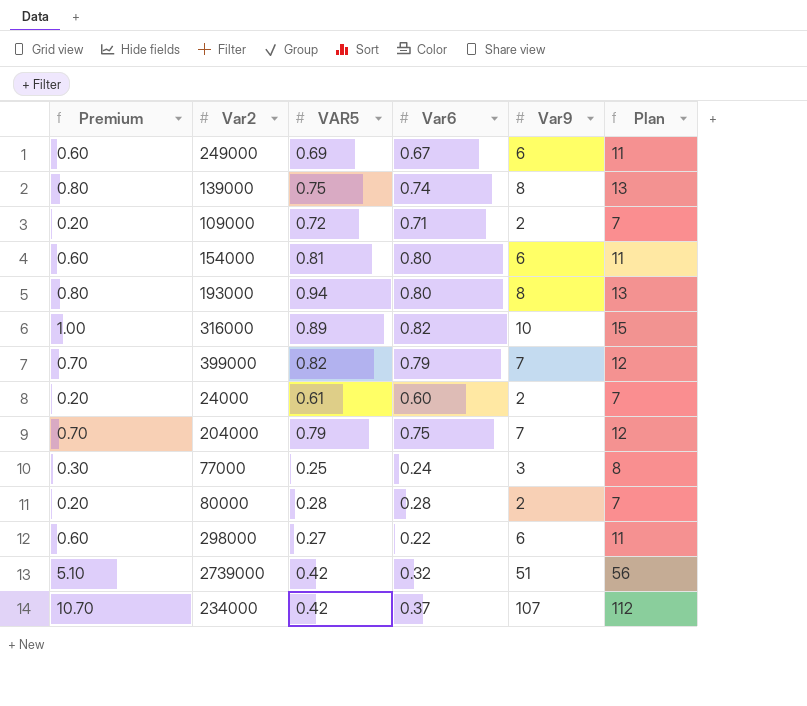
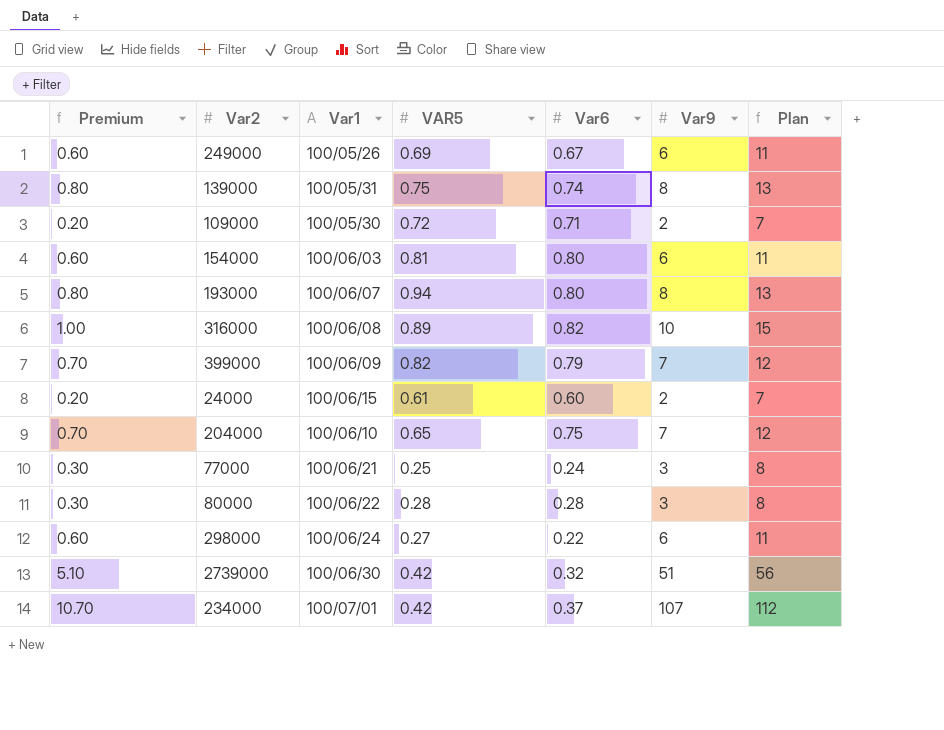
column Var1 | position: none -> 3
204000 | VAR5: 0.79 -> 0.65
80000 | Premium: 0.20 -> 0.30
80000 | Var9: 2 -> 3
80000 | Plan: 7 -> 8

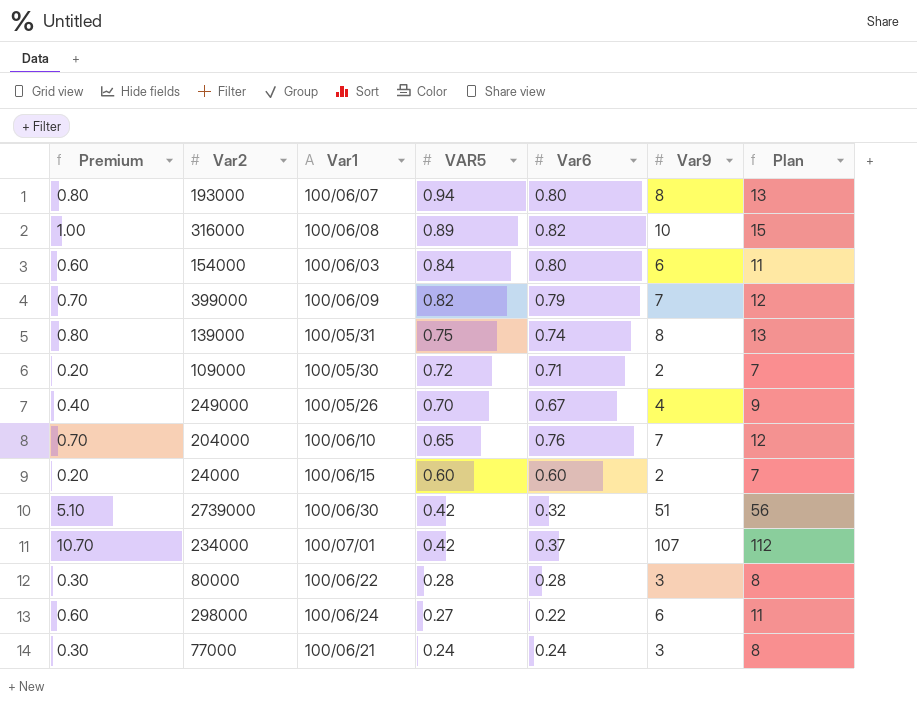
row order: none -> VAR5 descending
154000 | VAR5: 0.81 -> 0.84
249000 | Premium: 0.60 -> 0.40
249000 | VAR5: 0.69 -> 0.70
249000 | Var9: 6 -> 4
249000 | Plan: 11 -> 9
204000 | Var6: 0.75 -> 0.76
24000 | VAR5: 0.61 -> 0.60
77000 | VAR5: 0.25 -> 0.24

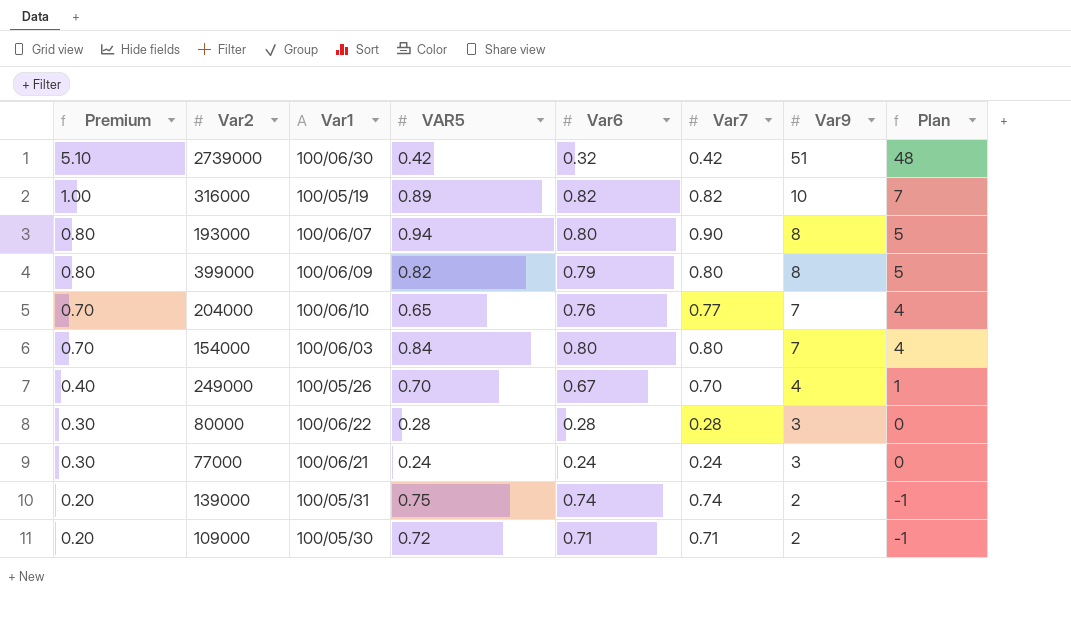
row order: VAR5 descending -> Premium descending
column Var7 | position: none -> 6
column Plan | formula: [Var9] + 5 -> [Var9] - 3
row 24000: 0.20 | 100/06/15 | 0.60 | 0.60 | 2 | 7 -> none
row 234000: 10.70 | 100/07/01 | 0.42 | 0.37 | 107 | 112 -> none
row 298000: 0.60 | 100/06/24 | 0.27 | 0.22 | 6 | 11 -> none
316000 | Var1: 100/06/08 -> 100/05/19
399000 | Premium: 0.70 -> 0.80
399000 | Var9: 7 -> 8
154000 | Premium: 0.60 -> 0.70
154000 | Var9: 6 -> 7
139000 | Premium: 0.80 -> 0.20
139000 | Var9: 8 -> 2

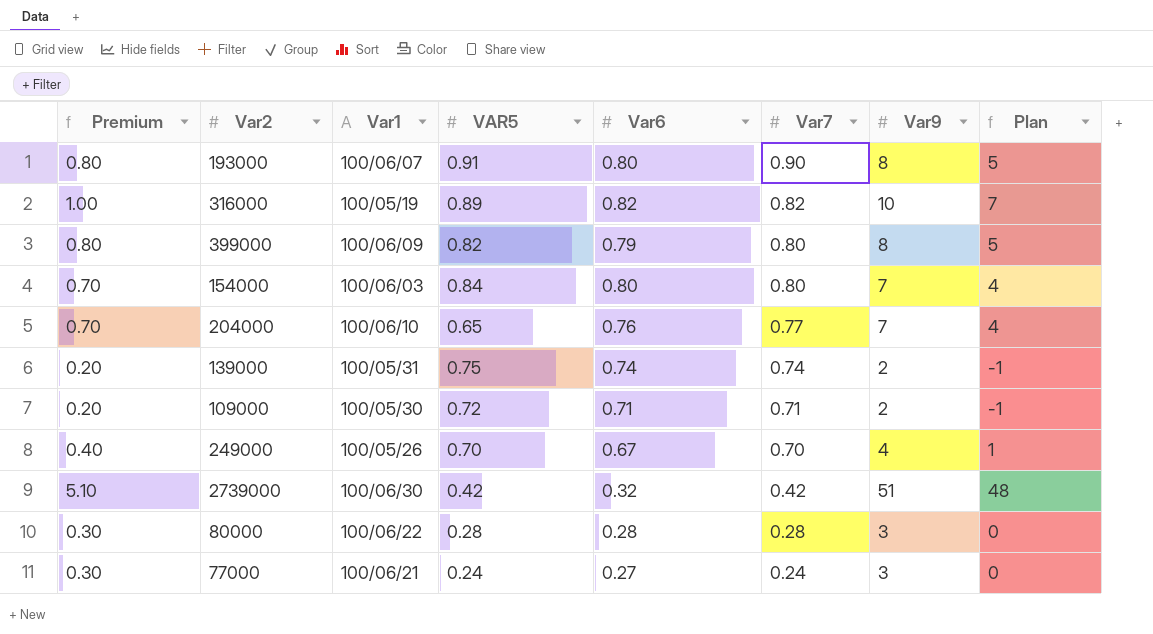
row order: Premium descending -> Var7 descending
193000 | VAR5: 0.94 -> 0.91
77000 | Var6: 0.24 -> 0.27

